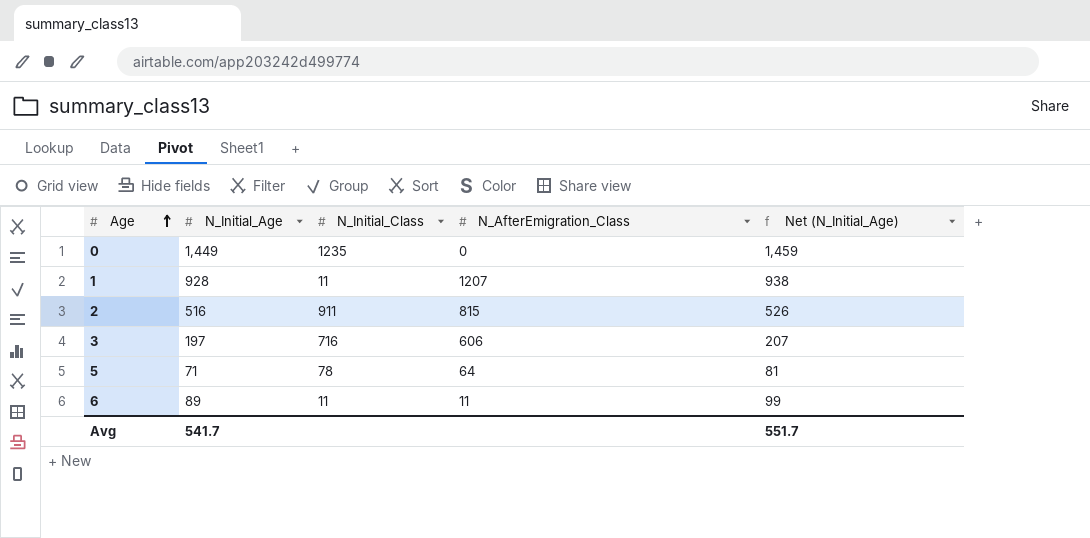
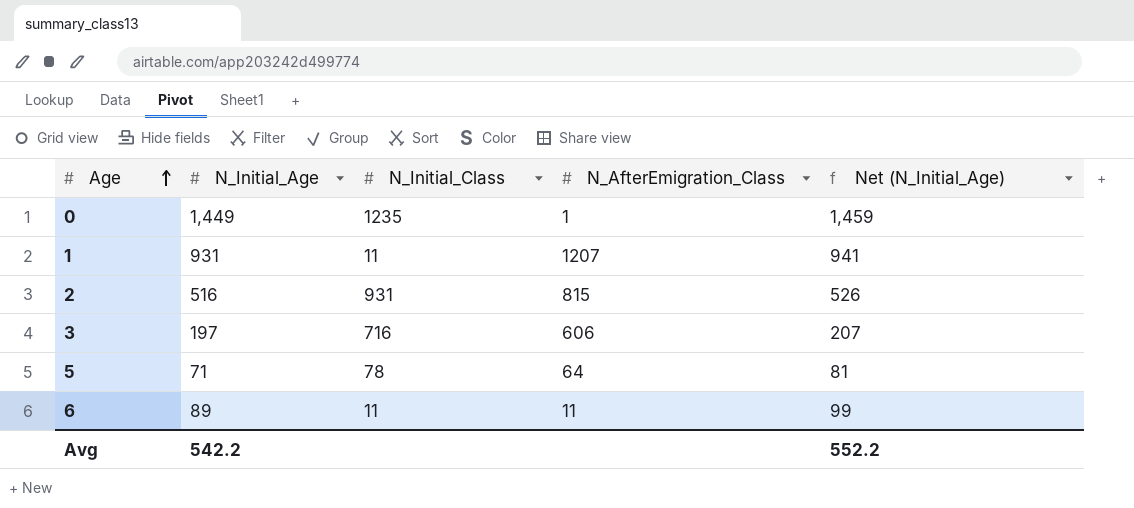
0 | N_AfterEmigration_Class: 0 -> 1
1 | N_Initial_Age: 928 -> 931
1 | Net (N_Initial_Age): 938 -> 941
2 | N_Initial_Class: 911 -> 931
Avg | N_Initial_Age: 541.7 -> 542.2
Avg | Net (N_Initial_Age): 551.7 -> 552.2

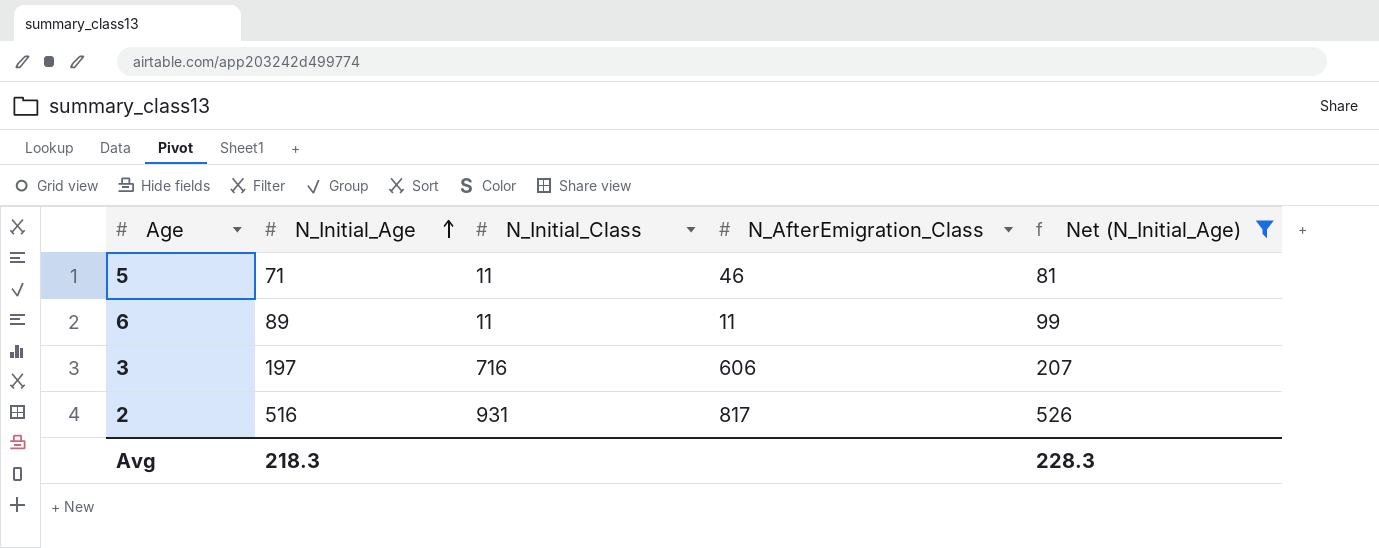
filter: none -> Net (N_Initial_Age) <= 526
row order: Age ascending -> N_Initial_Age ascending
5 | N_Initial_Class: 78 -> 11
5 | N_AfterEmigration_Class: 64 -> 46
2 | N_AfterEmigration_Class: 815 -> 817
Avg | N_Initial_Age: 542.2 -> 218.3
Avg | Net (N_Initial_Age): 552.2 -> 228.3

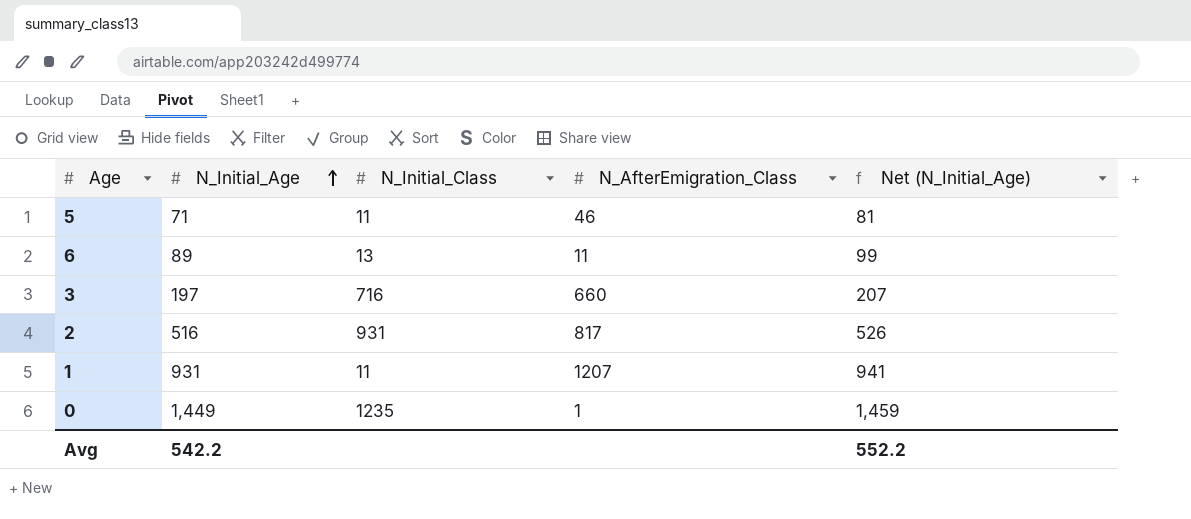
filter: Net (N_Initial_Age) <= 526 -> none
6 | N_Initial_Class: 11 -> 13
3 | N_AfterEmigration_Class: 606 -> 660
Avg | N_Initial_Age: 218.3 -> 542.2
Avg | Net (N_Initial_Age): 228.3 -> 552.2

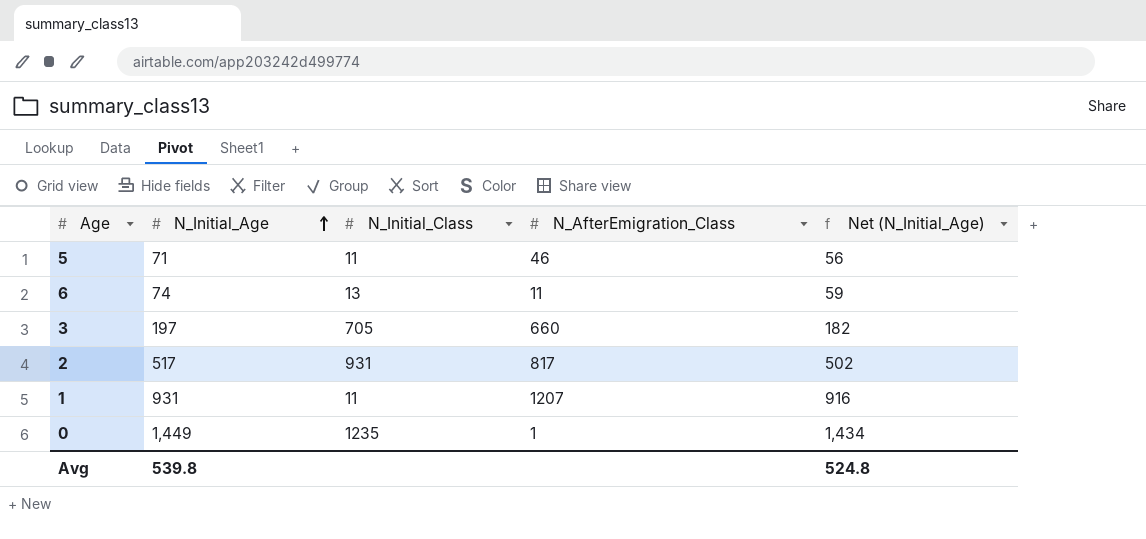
column Net (N_Initial_Age) | formula: [N_Initial_Age] + 10 -> [N_Initial_Age] - 15
6 | N_Initial_Age: 89 -> 74
3 | N_Initial_Class: 716 -> 705
2 | N_Initial_Age: 516 -> 517
Avg | N_Initial_Age: 542.2 -> 539.8
Avg | Net (N_Initial_Age): 552.2 -> 524.8

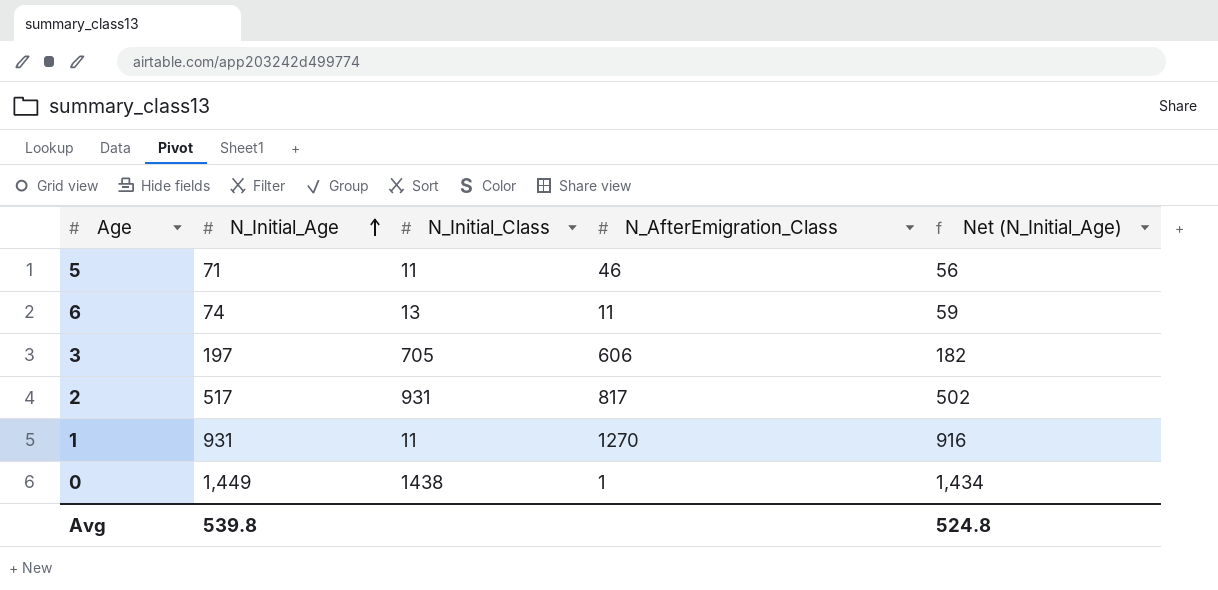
3 | N_AfterEmigration_Class: 660 -> 606
1 | N_AfterEmigration_Class: 1207 -> 1270
0 | N_Initial_Class: 1235 -> 1438

